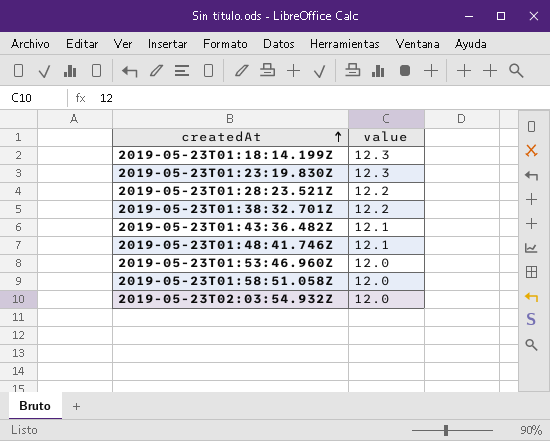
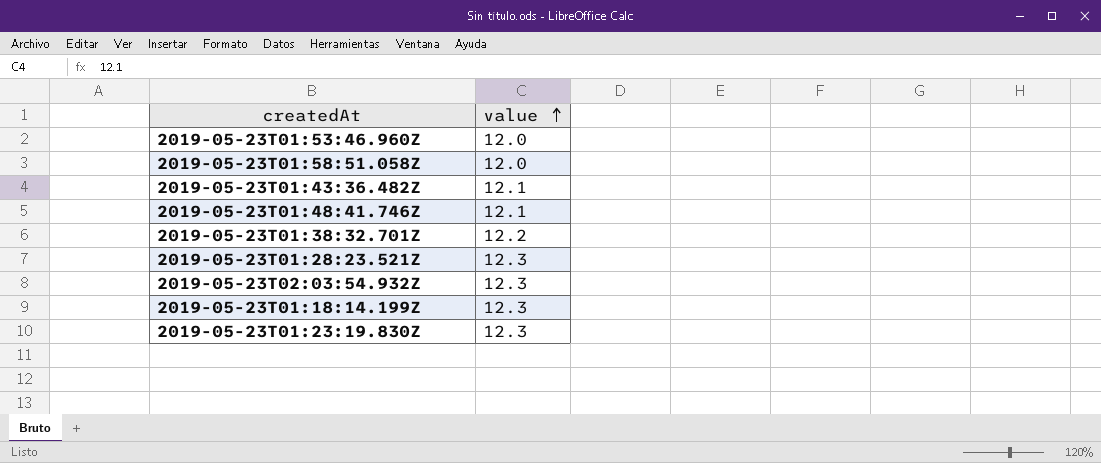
row order: createdAt ascending -> value ascending
2019-05-23T01:28:23.521Z | value: 12.2 -> 12.3
2019-05-23T02:03:54.932Z | value: 12.0 -> 12.3

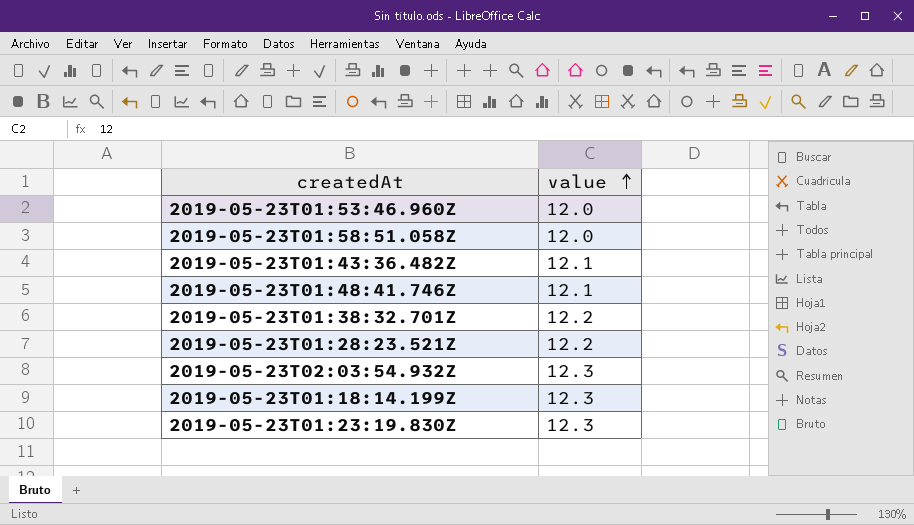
2019-05-23T01:28:23.521Z | value: 12.3 -> 12.2

